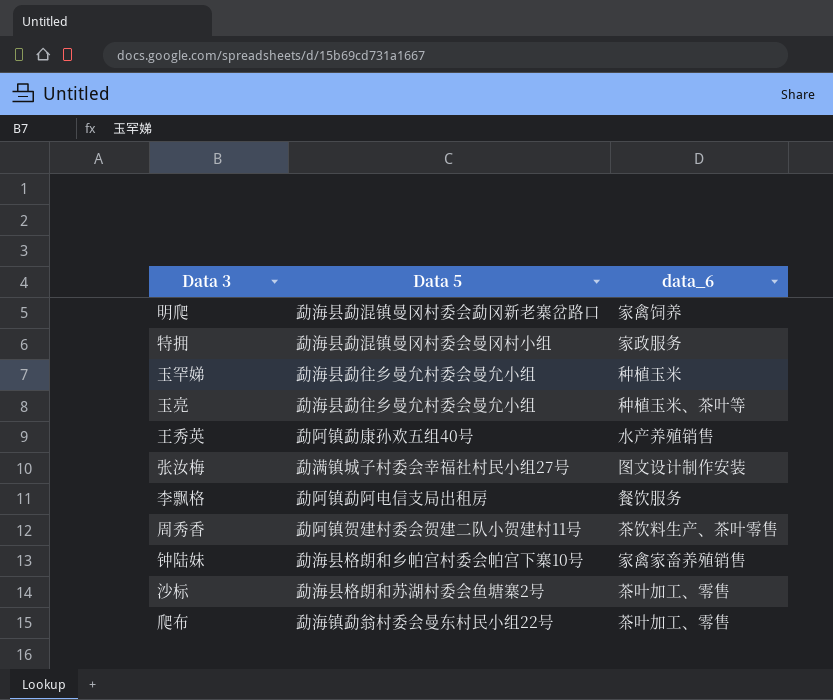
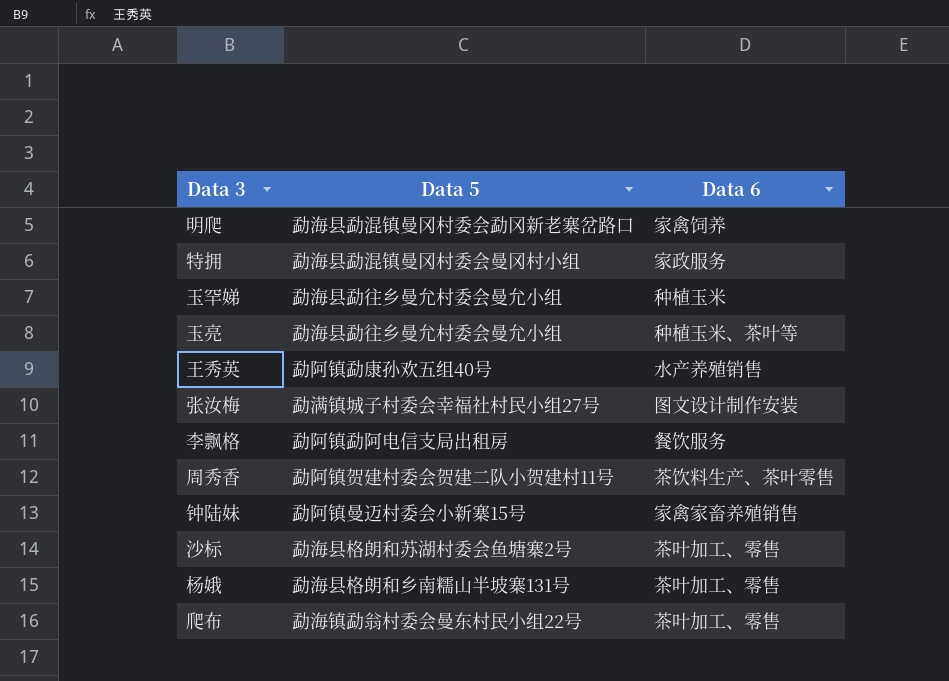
column name: data_6 -> Data 6
钟陆妹 | Data 5: 勐海县格朗和乡帕宫村委会帕宫下寨10号 -> 勐阿镇曼迈村委会小新寨15号
row 杨娥: none -> 勐海县格朗和乡南糯山半坡寨131号 | 茶叶加工、零售

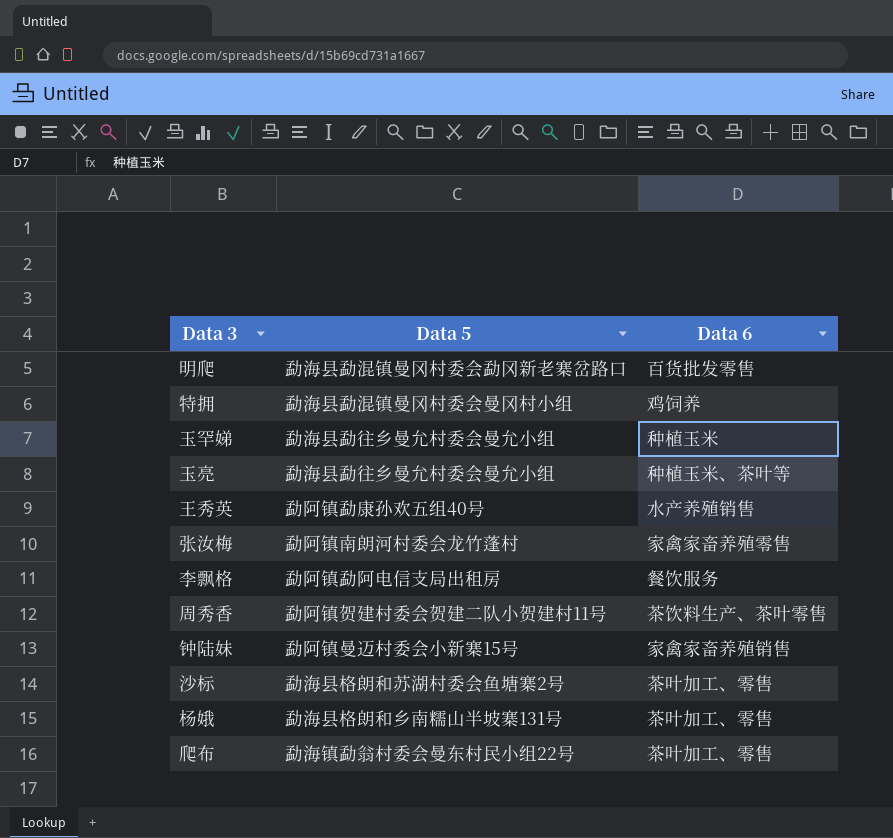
明爬 | Data 6: 家禽饲养 -> 百货批发零售
特拥 | Data 6: 家政服务 -> 鸡饲养
张汝梅 | Data 5: 勐满镇城子村委会幸福社村民小组27号 -> 勐阿镇南朗河村委会龙竹蓬村
张汝梅 | Data 6: 图文设计制作安装 -> 家禽家畜养殖零售

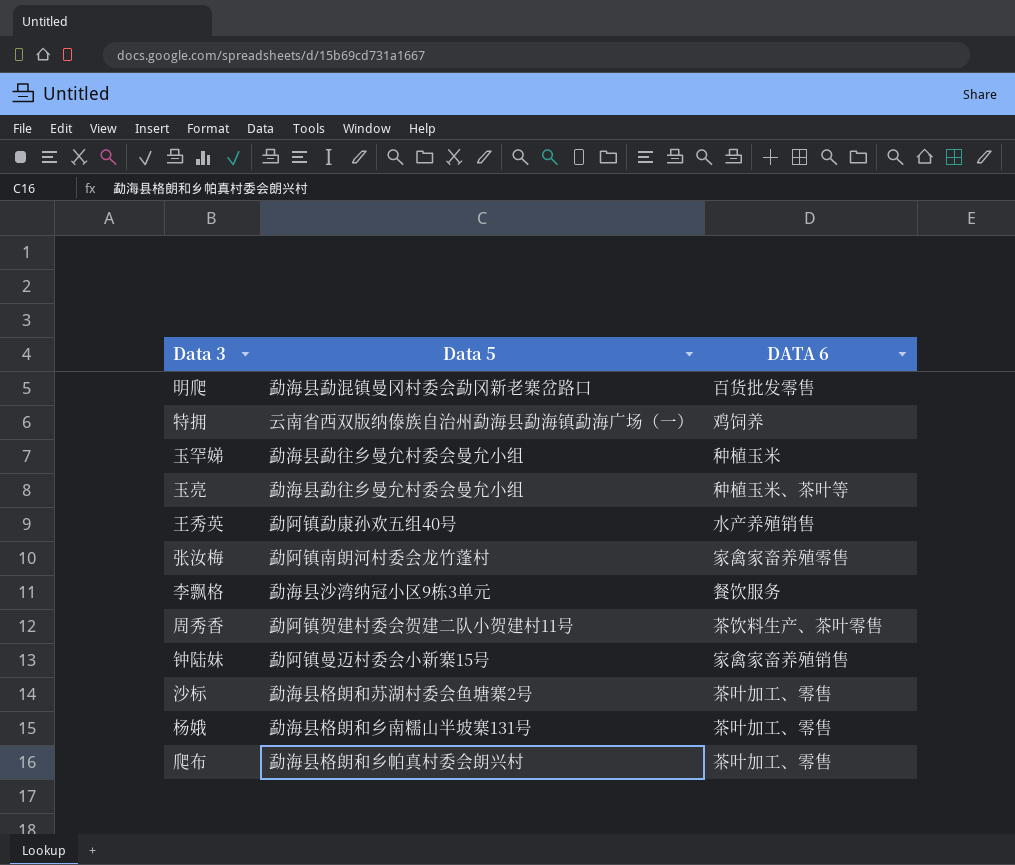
column name: Data 6 -> DATA 6
特拥 | Data 5: 勐海县勐混镇曼冈村委会曼冈村小组 -> 云南省西双版纳傣族自治州勐海县勐海镇勐海广场（一）
李飘格 | Data 5: 勐阿镇勐阿电信支局出租房 -> 勐海县沙湾纳冠小区9栋3单元
爬布 | Data 5: 勐海镇勐翁村委会曼东村民小组22号 -> 勐海县格朗和乡帕真村委会朗兴村

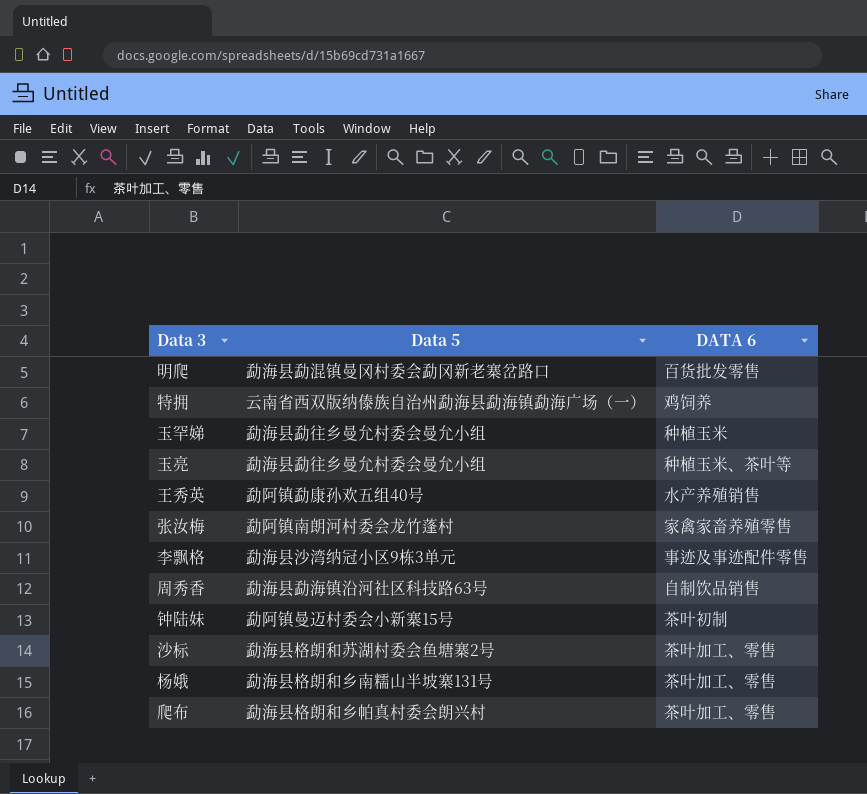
李飘格 | DATA 6: 餐饮服务 -> 事迹及事迹配件零售
周秀香 | Data 5: 勐阿镇贺建村委会贺建二队小贺建村11号 -> 勐海县勐海镇沿河社区科技路63号
周秀香 | DATA 6: 茶饮料生产、茶叶零售 -> 自制饮品销售
钟陆妹 | DATA 6: 家禽家畜养殖销售 -> 茶叶初制

